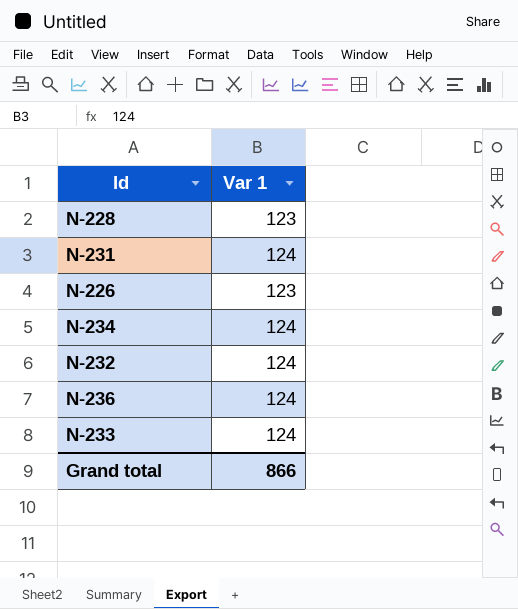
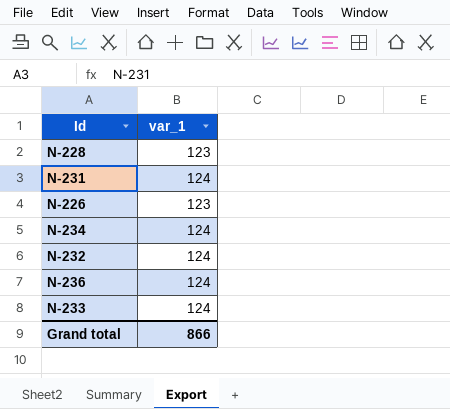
column name: Var 1 -> var_1

